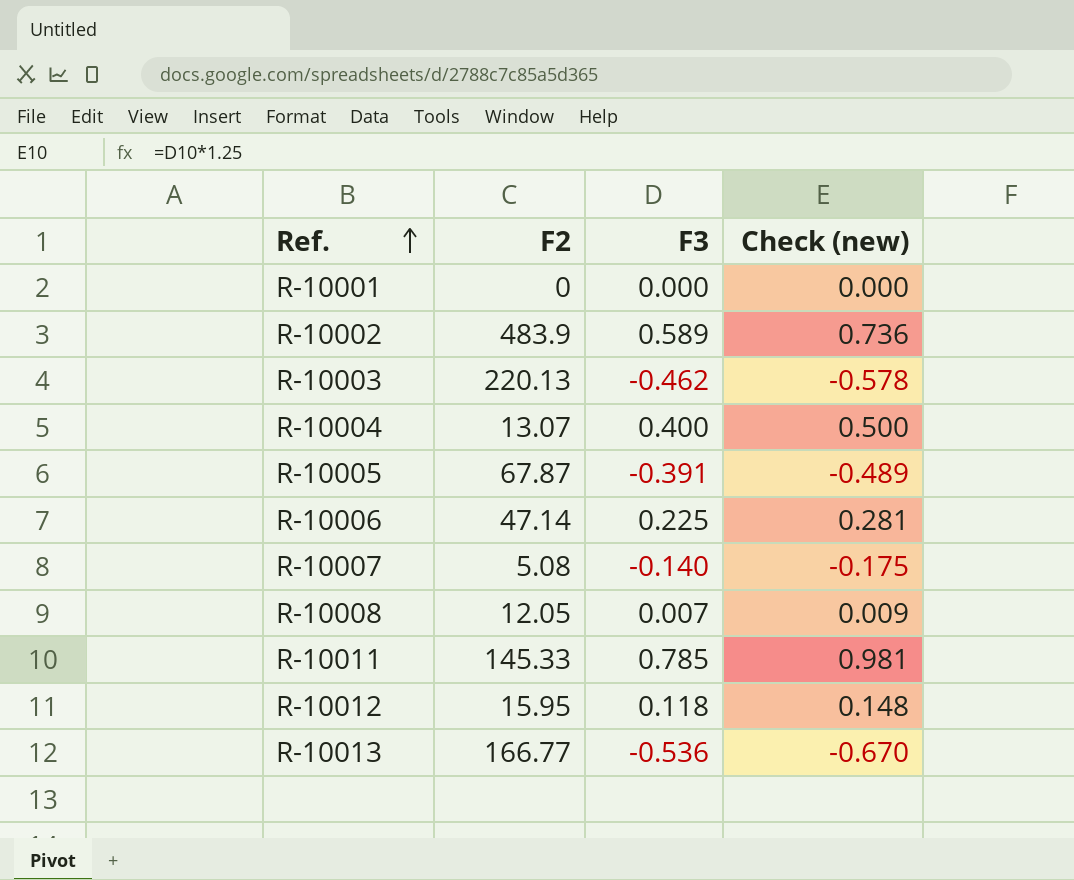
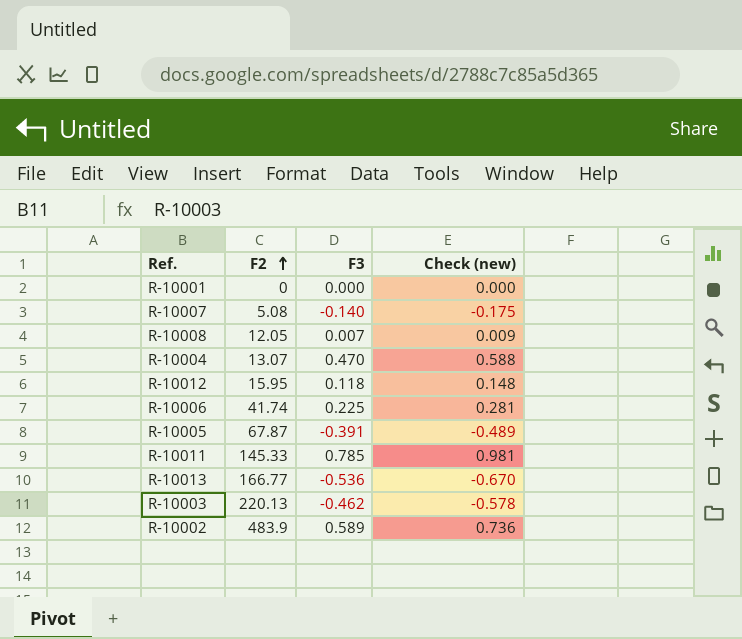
row order: Ref. ascending -> F2 ascending
R-10004 | F3: 0.400 -> 0.470
R-10004 | Check (new): 0.500 -> 0.588
R-10006 | F2: 47.14 -> 41.74

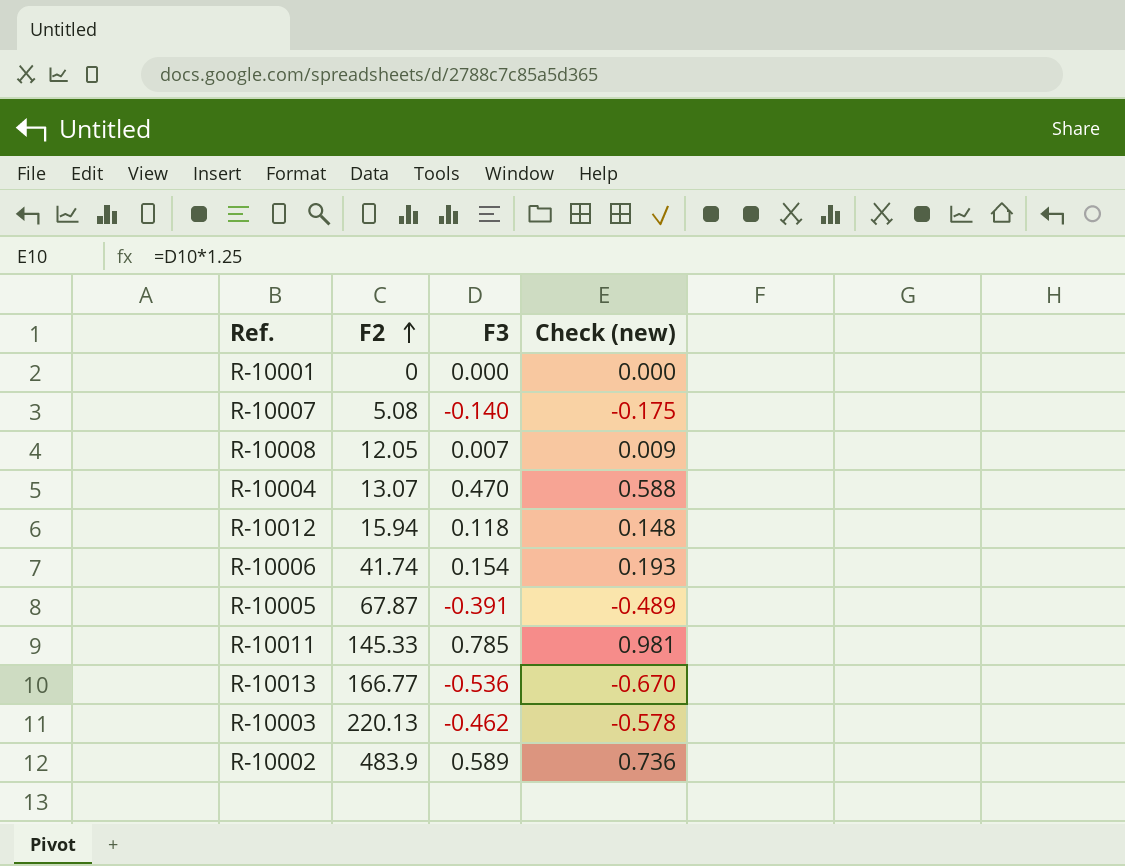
R-10012 | F2: 15.95 -> 15.94
R-10006 | F3: 0.225 -> 0.154
R-10006 | Check (new): 0.281 -> 0.193

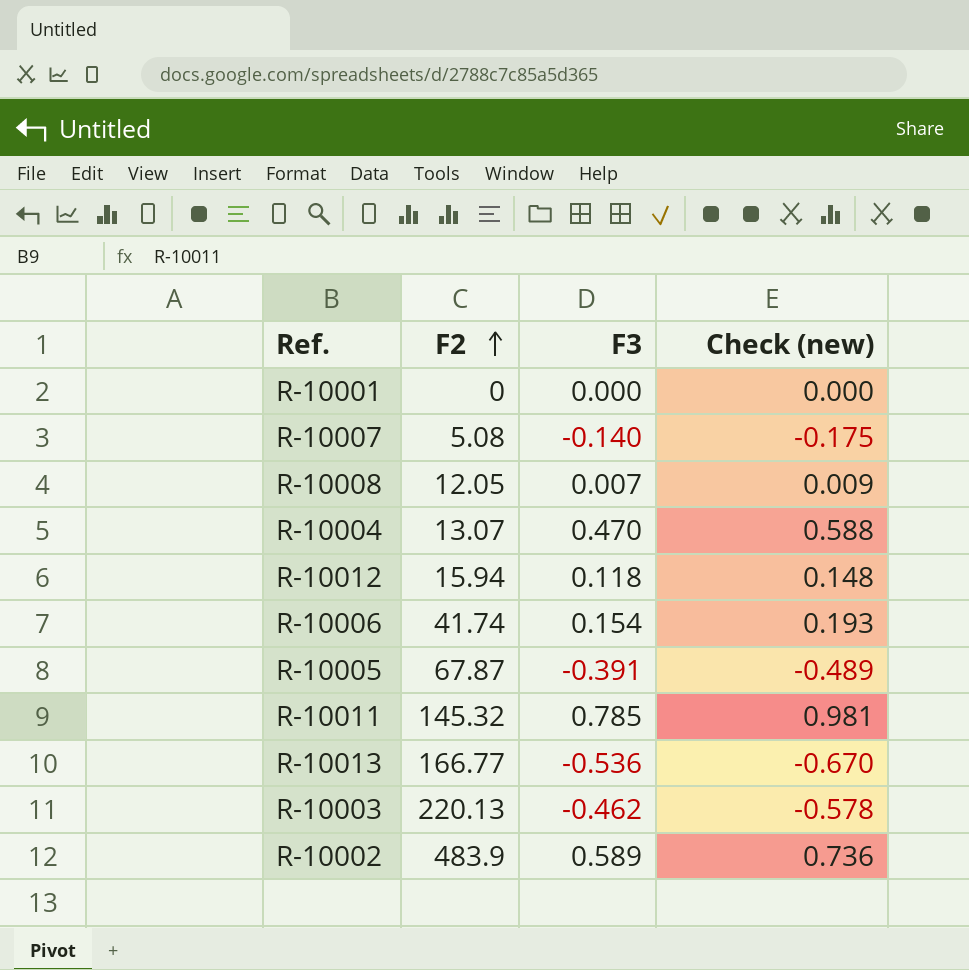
R-10011 | F2: 145.33 -> 145.32

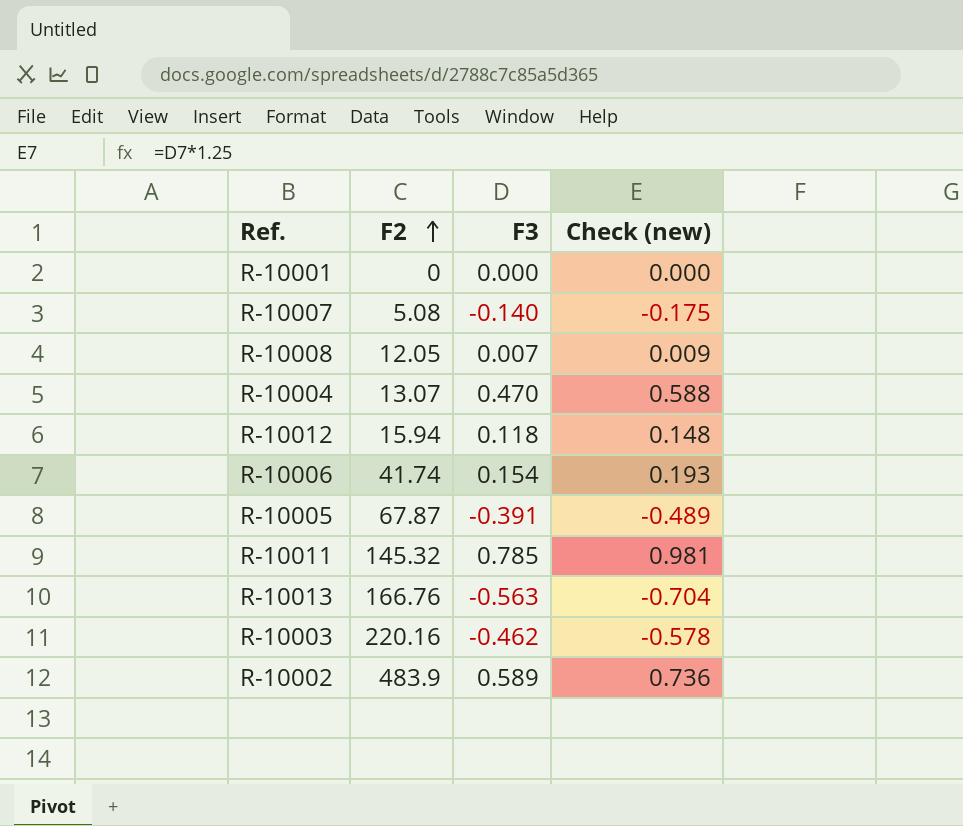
R-10013 | F2: 166.77 -> 166.76
R-10013 | F3: -0.536 -> -0.563
R-10013 | Check (new): -0.670 -> -0.704
R-10003 | F2: 220.13 -> 220.16

